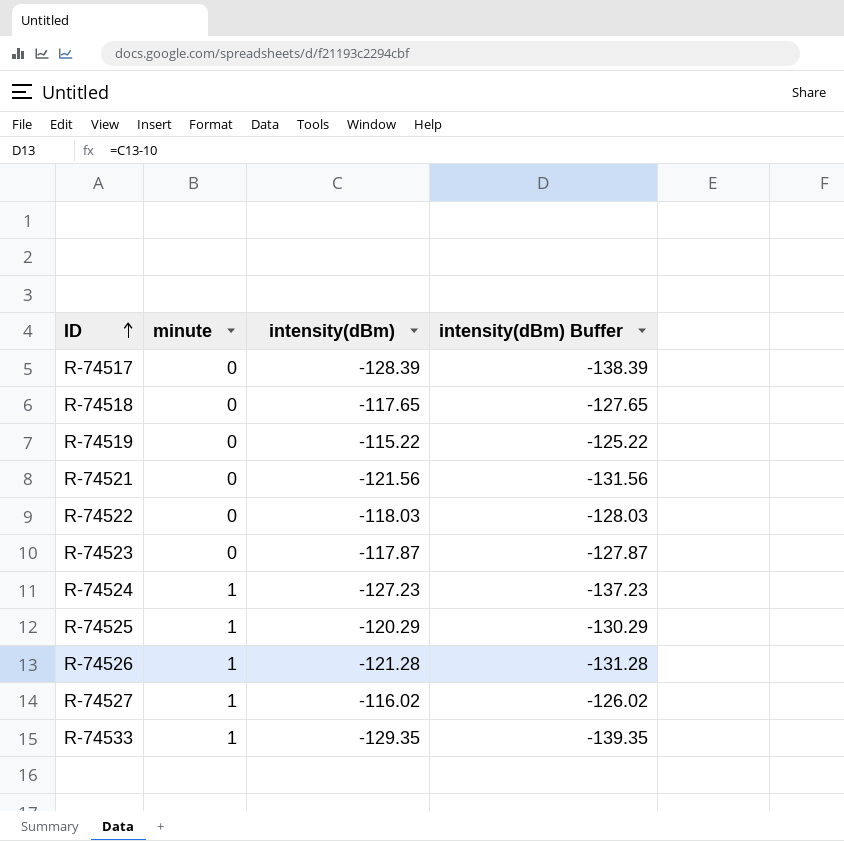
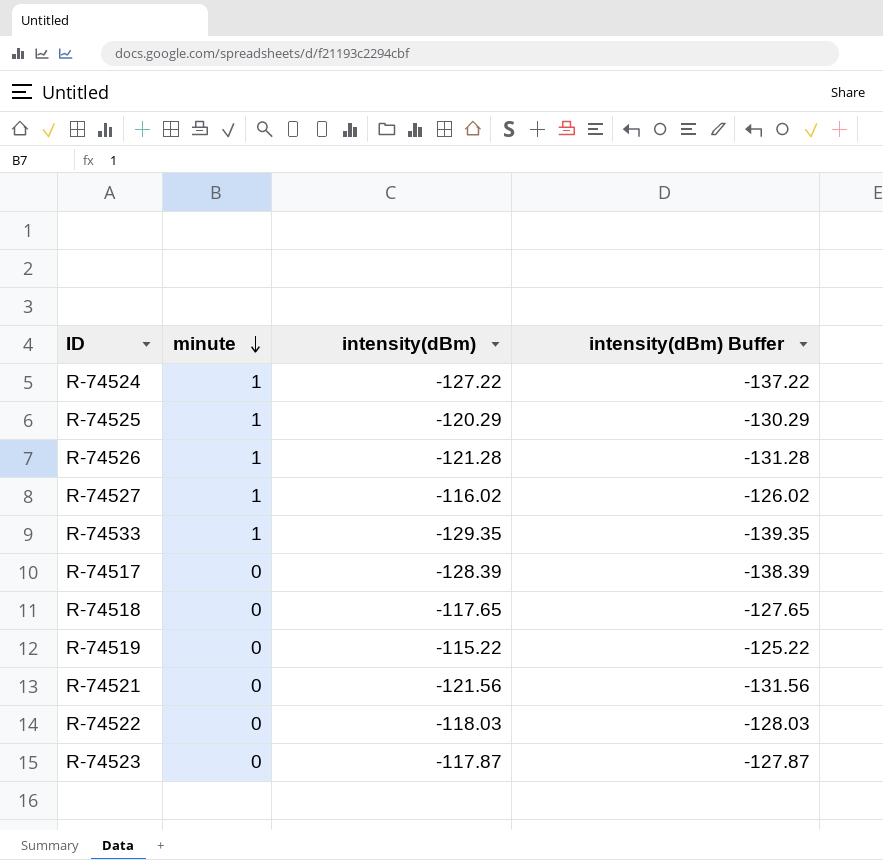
row order: ID ascending -> minute descending
R-74524 | intensity(dBm): -127.23 -> -127.22
R-74524 | intensity(dBm) Buffer: -137.23 -> -137.22

